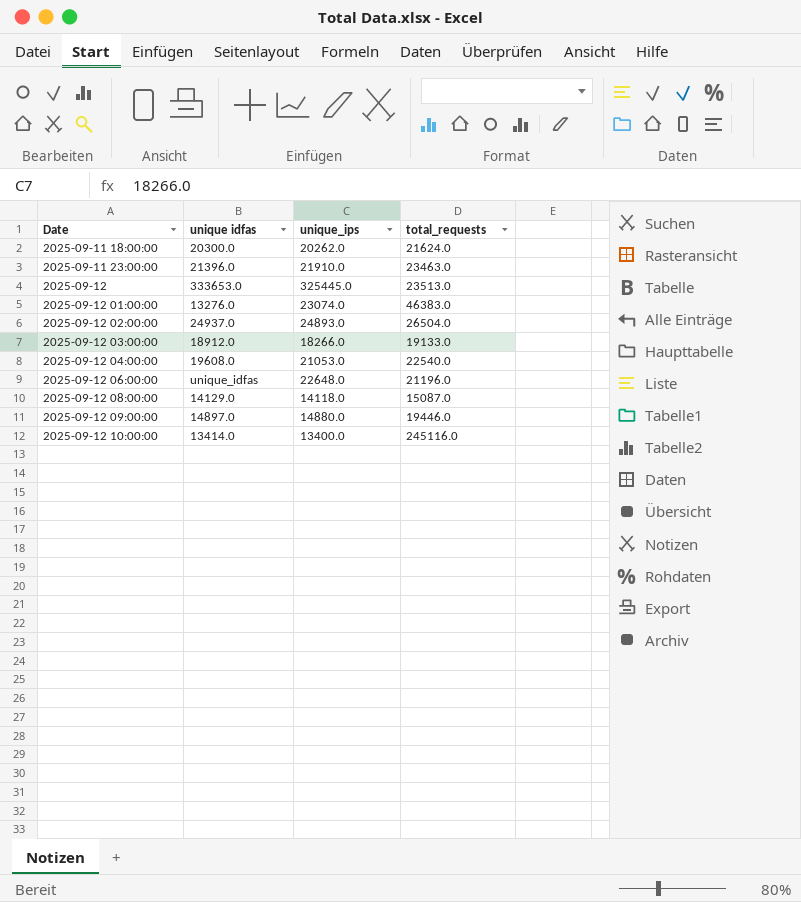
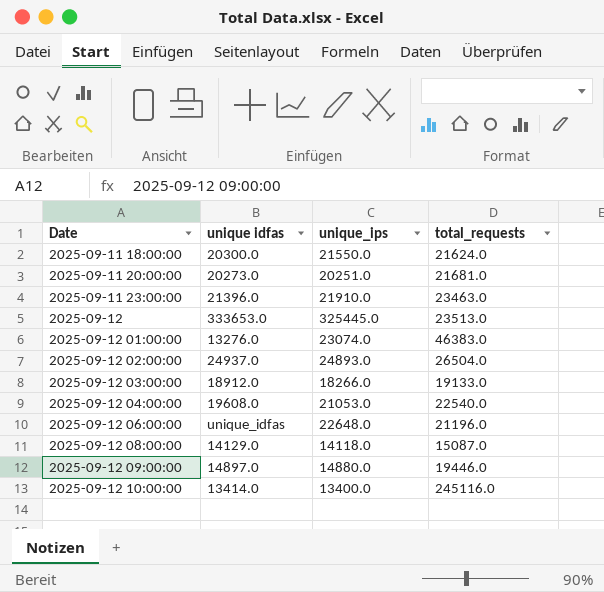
2025-09-11 18:00:00 | unique_ips: 20262.0 -> 21550.0
row 2025-09-11 20:00:00: none -> 20273.0 | 20251.0 | 21681.0

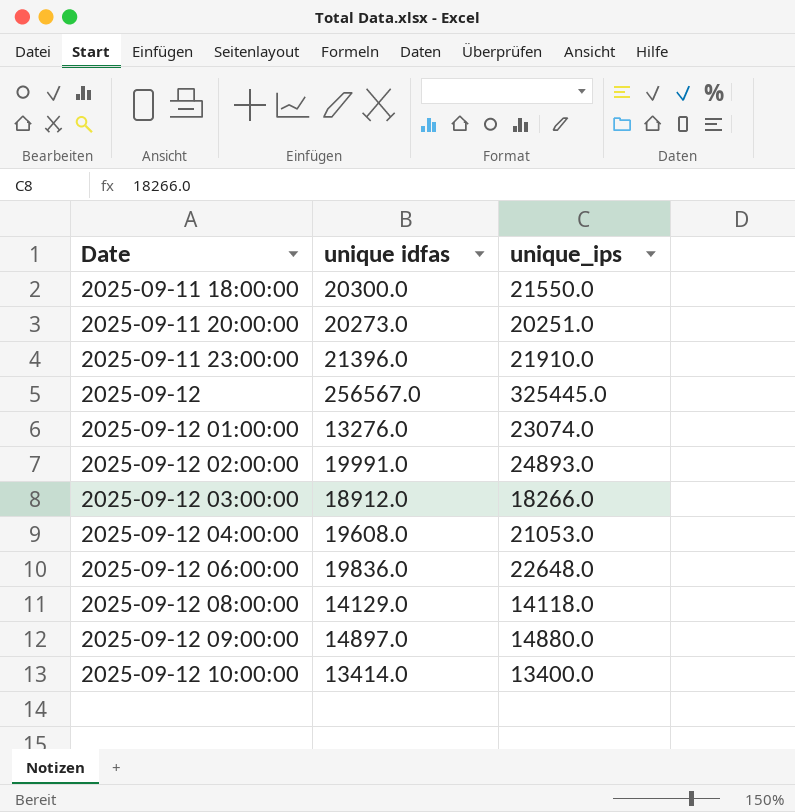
column total_requests | position: 4 -> none
2025-09-12 | unique idfas: 333653.0 -> 256567.0
2025-09-12 02:00:00 | unique idfas: 24937.0 -> 19991.0
2025-09-12 06:00:00 | unique idfas: unique_idfas -> 19836.0

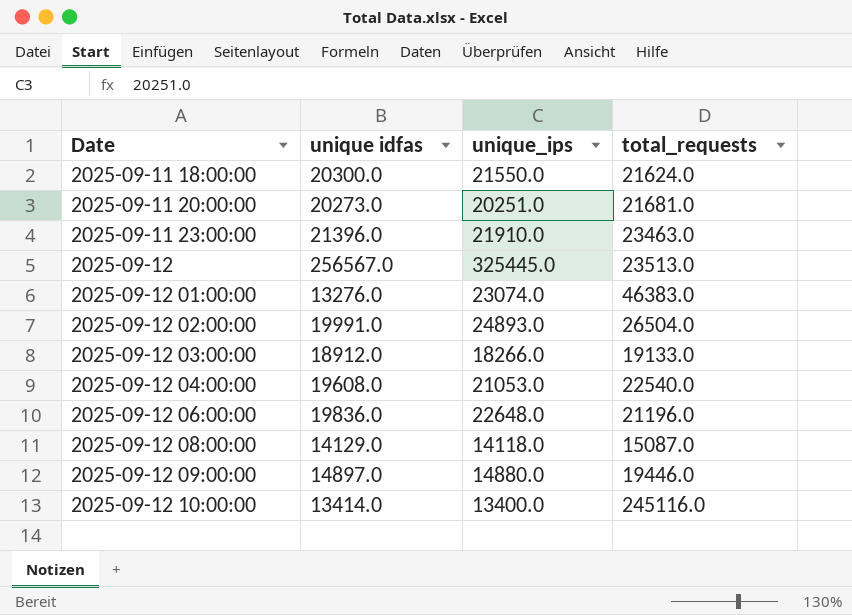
column total_requests | position: none -> 4

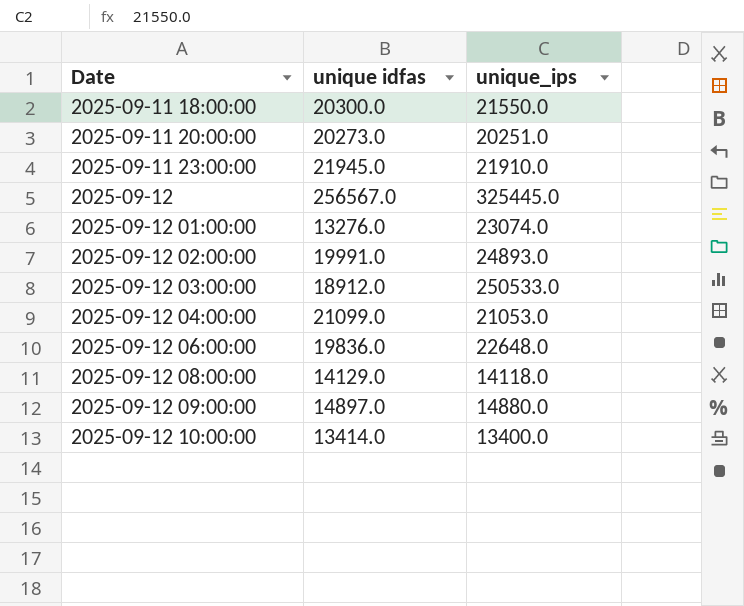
column total_requests | position: 4 -> none
2025-09-11 23:00:00 | unique idfas: 21396.0 -> 21945.0
2025-09-12 03:00:00 | unique_ips: 18266.0 -> 250533.0
2025-09-12 04:00:00 | unique idfas: 19608.0 -> 21099.0

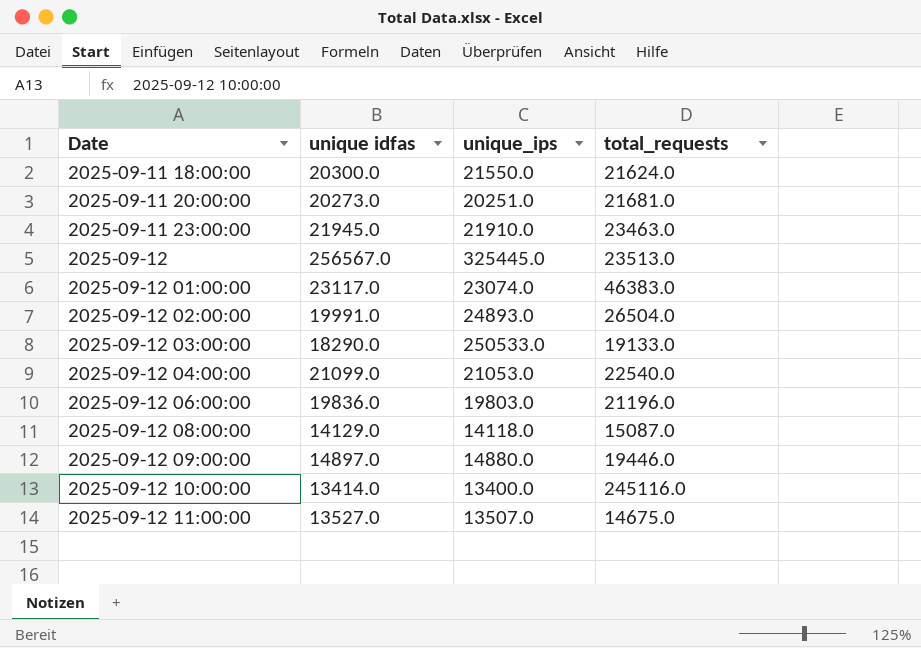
column total_requests | position: none -> 4
2025-09-12 01:00:00 | unique idfas: 13276.0 -> 23117.0
2025-09-12 03:00:00 | unique idfas: 18912.0 -> 18290.0
2025-09-12 06:00:00 | unique_ips: 22648.0 -> 19803.0
row 2025-09-12 11:00:00: none -> 13527.0 | 13507.0 | 14675.0

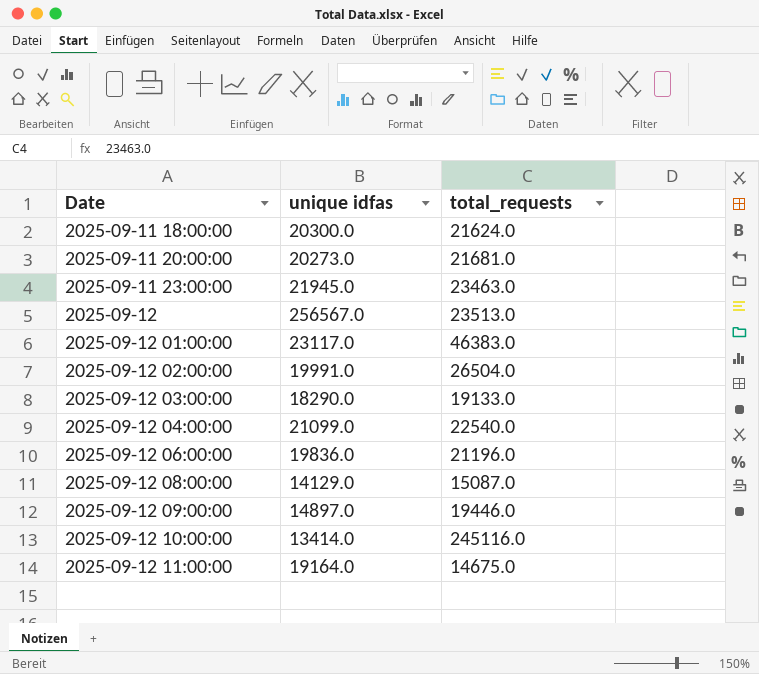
column unique_ips | position: 3 -> none
2025-09-12 11:00:00 | unique idfas: 13527.0 -> 19164.0

